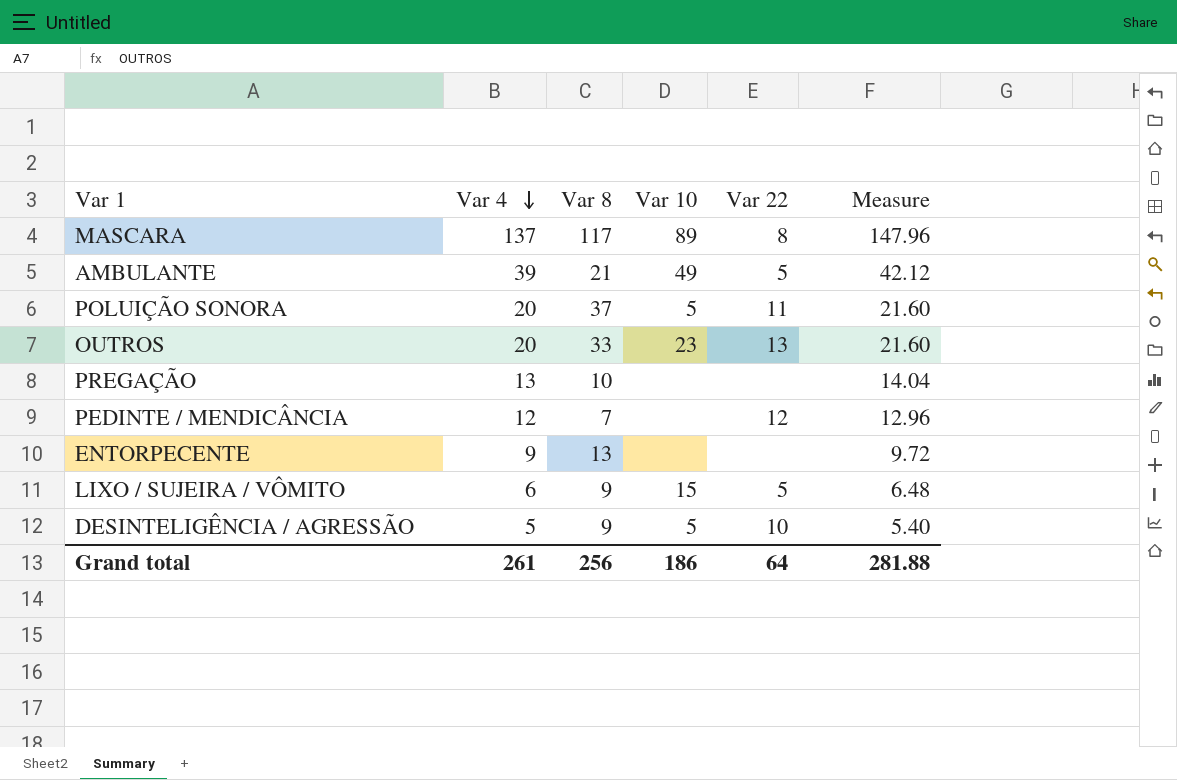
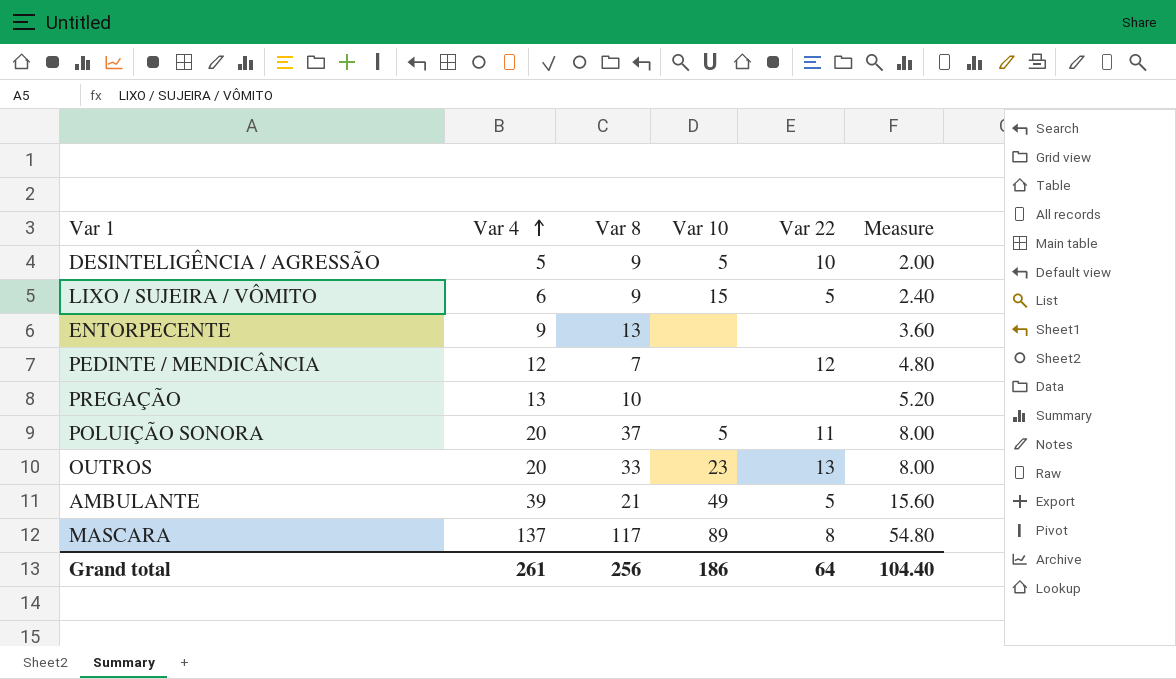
row order: Var 4 descending -> Var 4 ascending
column Measure | formula: [Var 4] * 1.08 -> [Var 4] * 0.4
Grand total | Measure: 281.88 -> 104.40

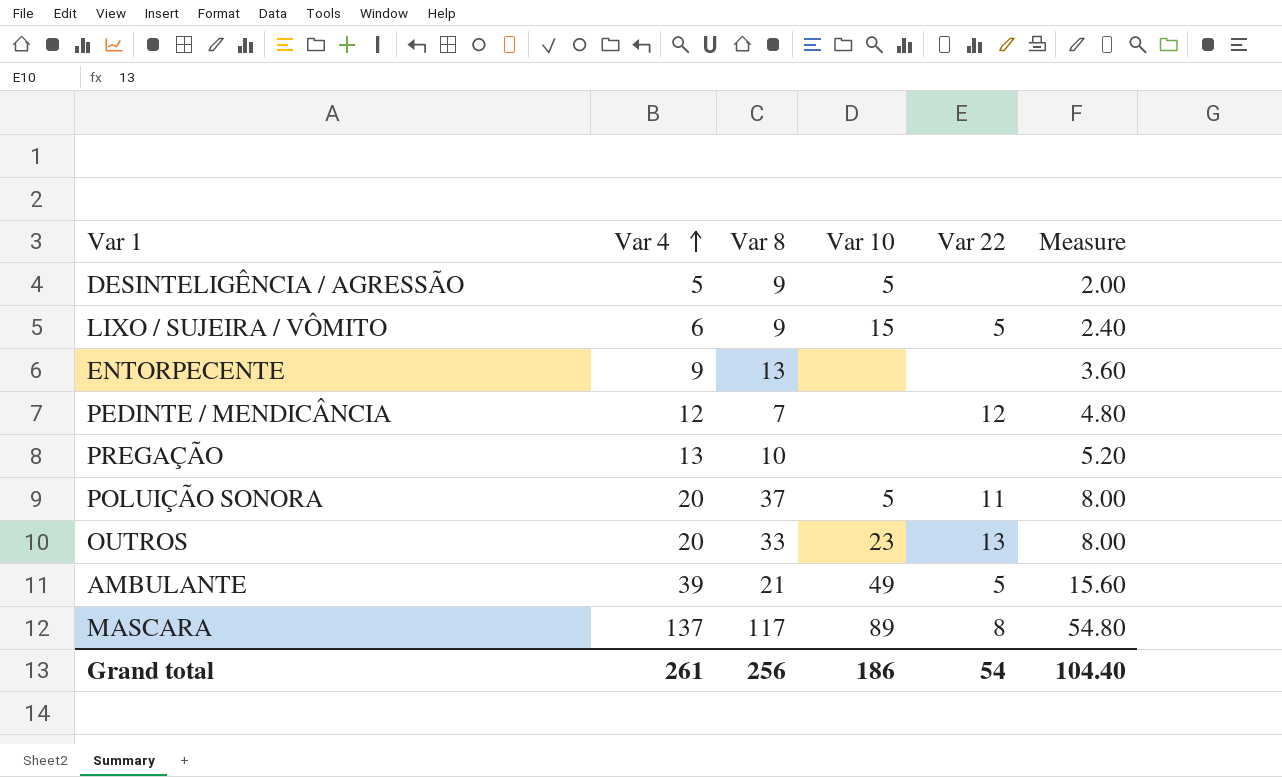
DESINTELIGÊNCIA / AGRESSÃO | Var 22: 10 -> none
Grand total | Var 22: 64 -> 54

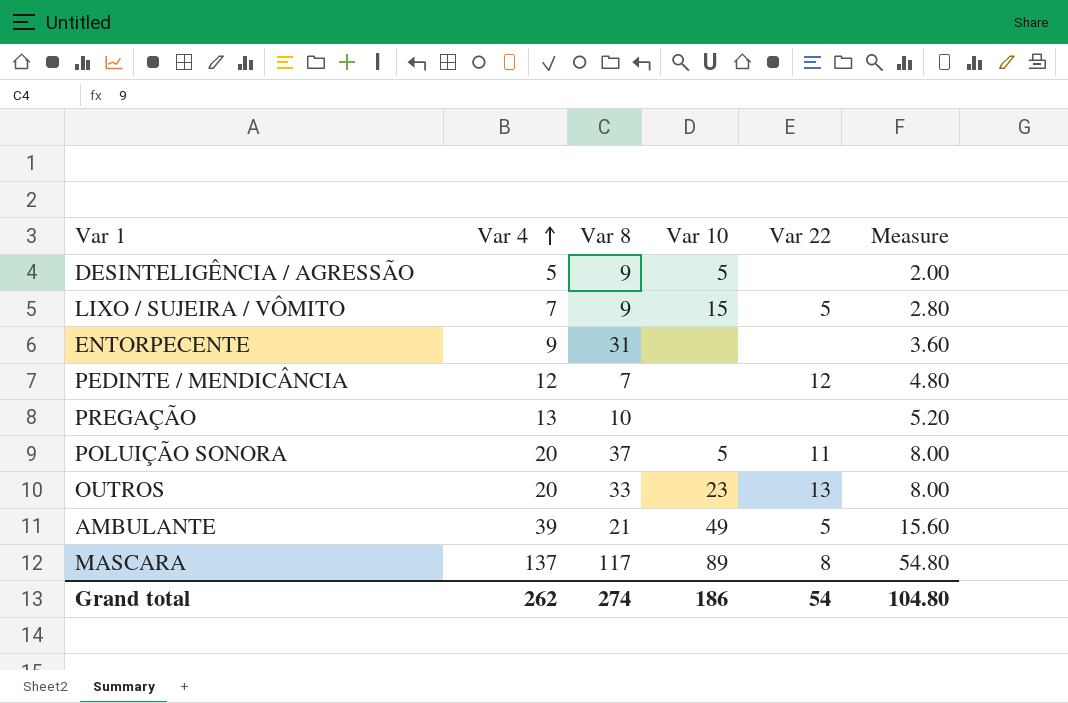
LIXO / SUJEIRA / VÔMITO | Var 4: 6 -> 7
LIXO / SUJEIRA / VÔMITO | Measure: 2.40 -> 2.80
ENTORPECENTE | Var 8: 13 -> 31
Grand total | Var 4: 261 -> 262
Grand total | Var 8: 256 -> 274
Grand total | Measure: 104.40 -> 104.80

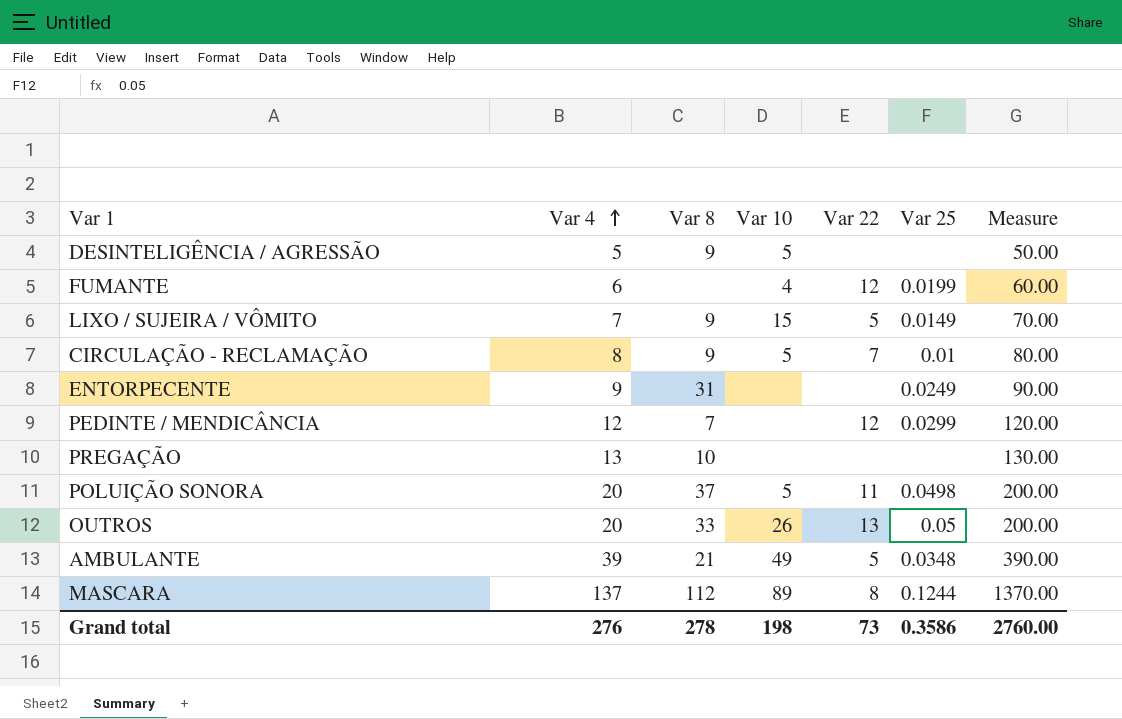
column Var 25 | position: none -> 6
column Measure | formula: [Var 4] * 0.4 -> [Var 4] * 10
row FUMANTE: none -> 6 | none | 4 | 12 | 0.0199 | 60.00
row CIRCULAÇÃO - RECLAMAÇÃO: none -> 8 | 9 | 5 | 7 | 0.01 | 80.00
OUTROS | Var 10: 23 -> 26
MASCARA | Var 8: 117 -> 112
Grand total | Var 4: 262 -> 276
Grand total | Var 8: 274 -> 278
Grand total | Var 10: 186 -> 198
Grand total | Var 22: 54 -> 73
Grand total | Measure: 104.80 -> 2760.00

